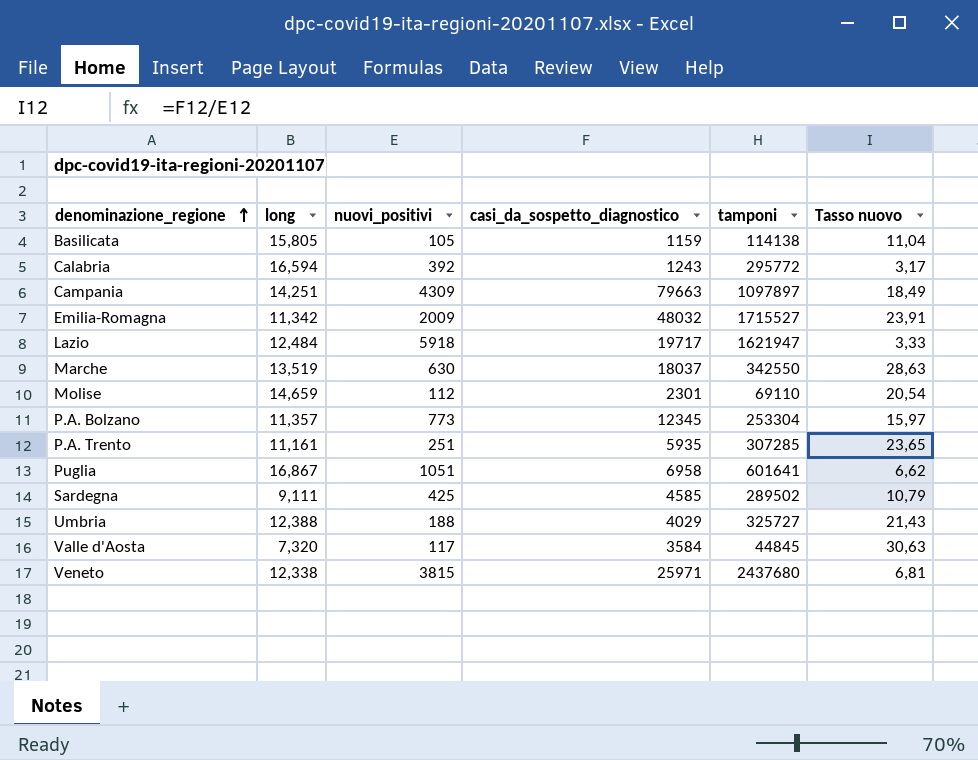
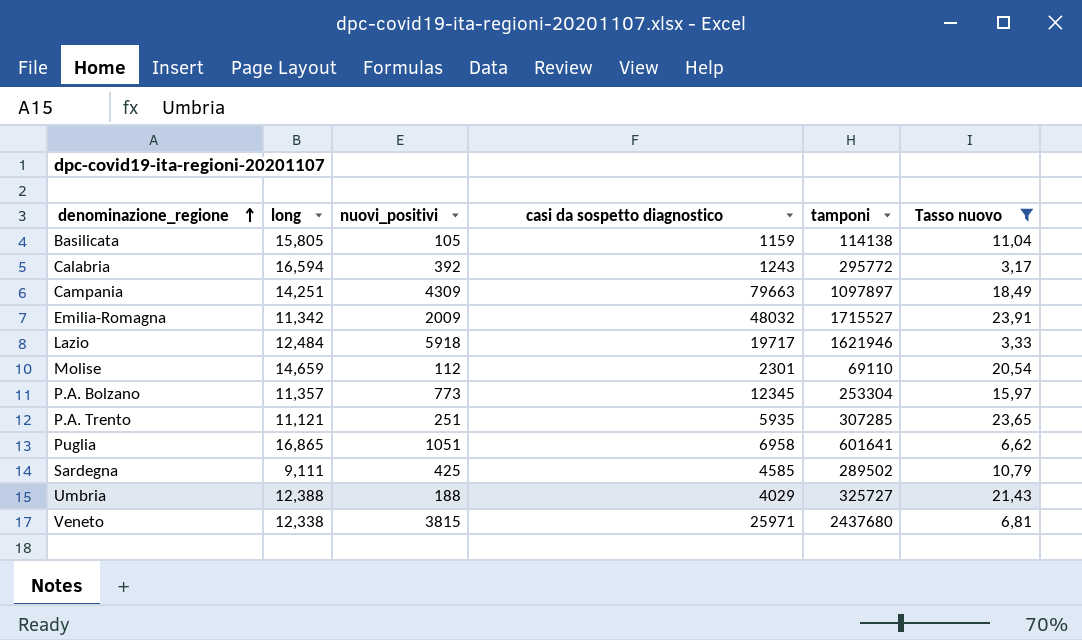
filter: none -> Tasso nuovo <= 23,91
column name: casi_da_sospetto_diagnostico -> casi da sospetto diagnostico
Lazio | tamponi: 1621947 -> 1621946
P.A. Trento | long: 11,161 -> 11,121
Puglia | long: 16,867 -> 16,865

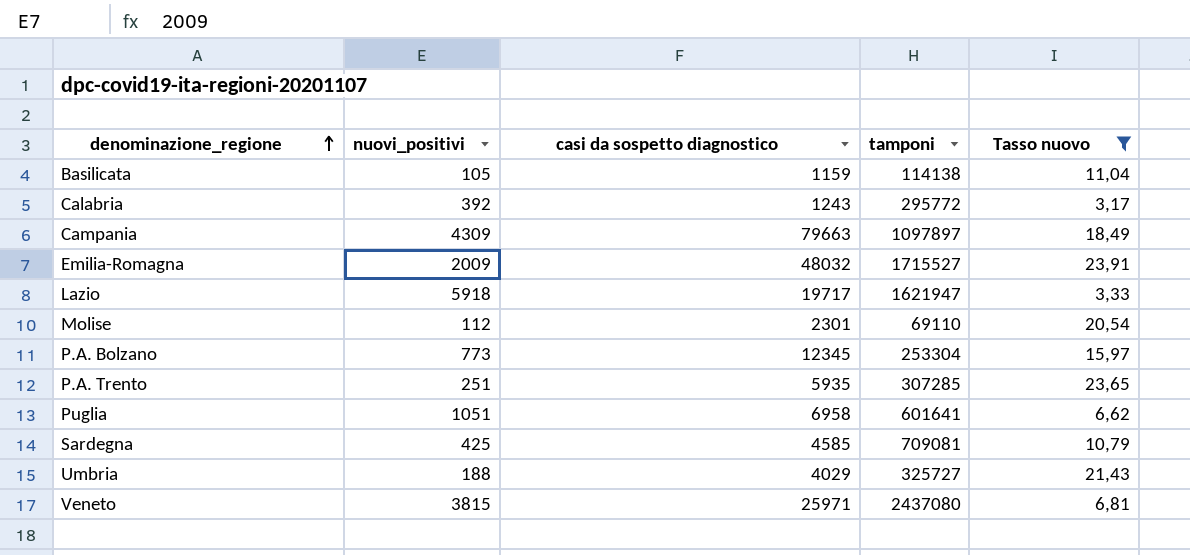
column long | position: 2 -> none
Lazio | tamponi: 1621946 -> 1621947
Sardegna | tamponi: 289502 -> 709081
Veneto | tamponi: 2437680 -> 2437080

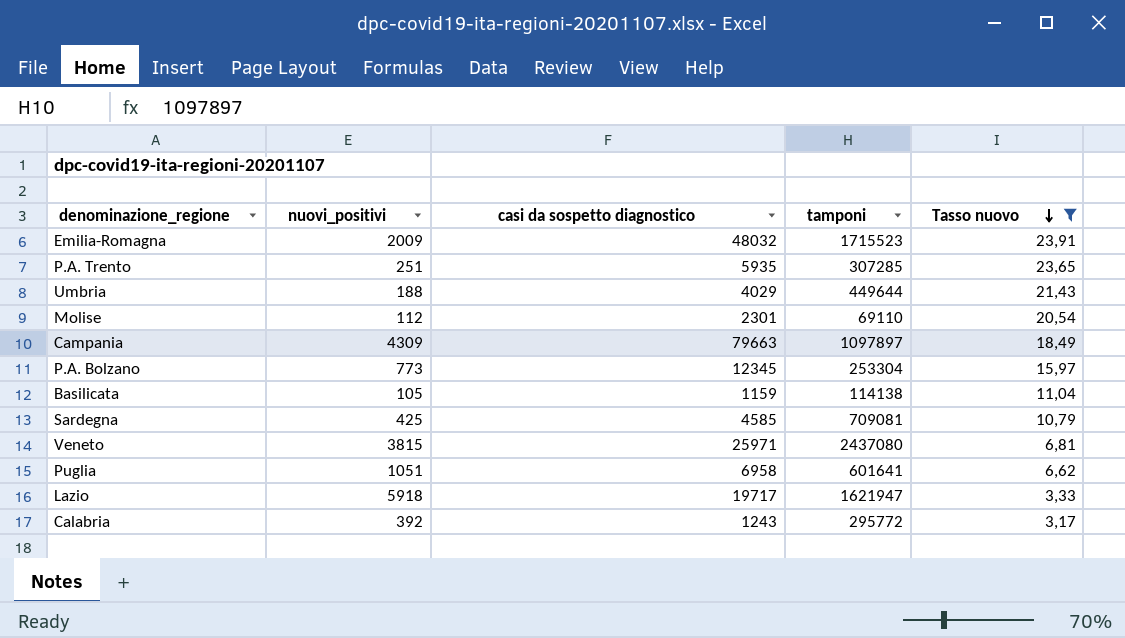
row order: denominazione_regione ascending -> Tasso nuovo descending
Emilia-Romagna | tamponi: 1715527 -> 1715523
Umbria | tamponi: 325727 -> 449644

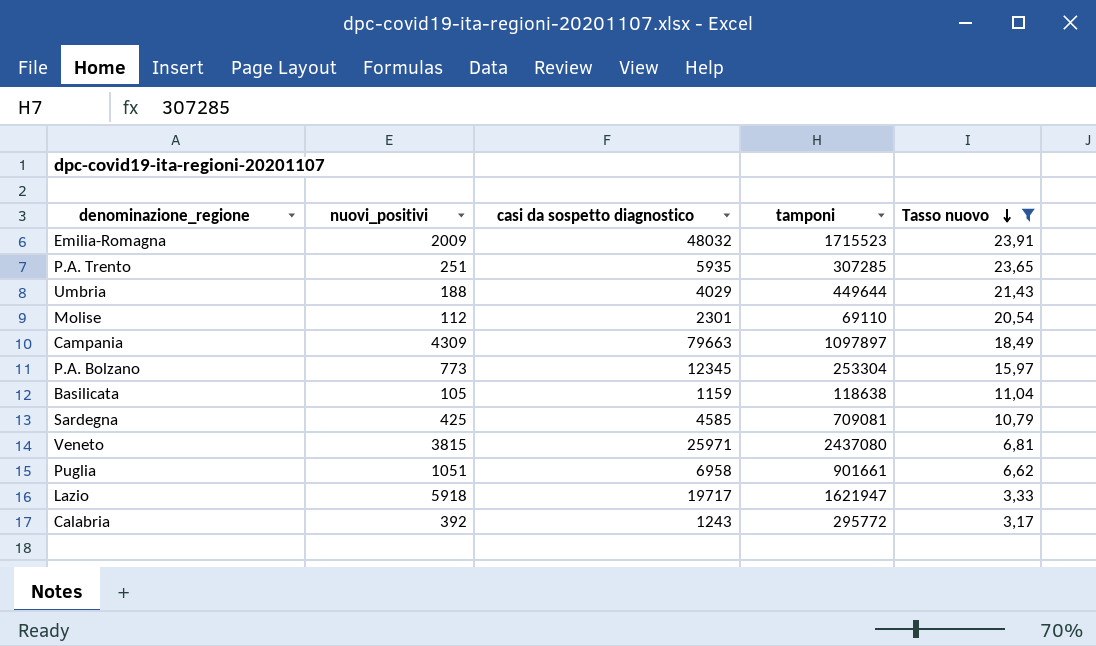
Basilicata | tamponi: 114138 -> 118638
Puglia | tamponi: 601641 -> 901661

